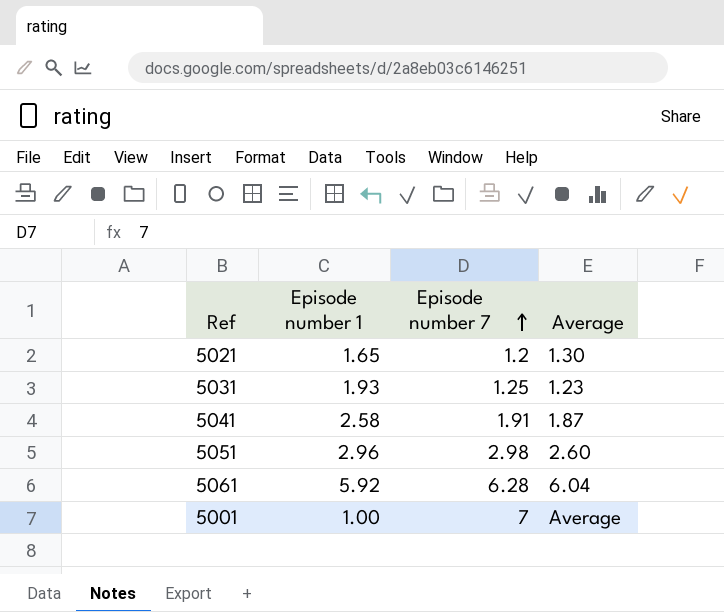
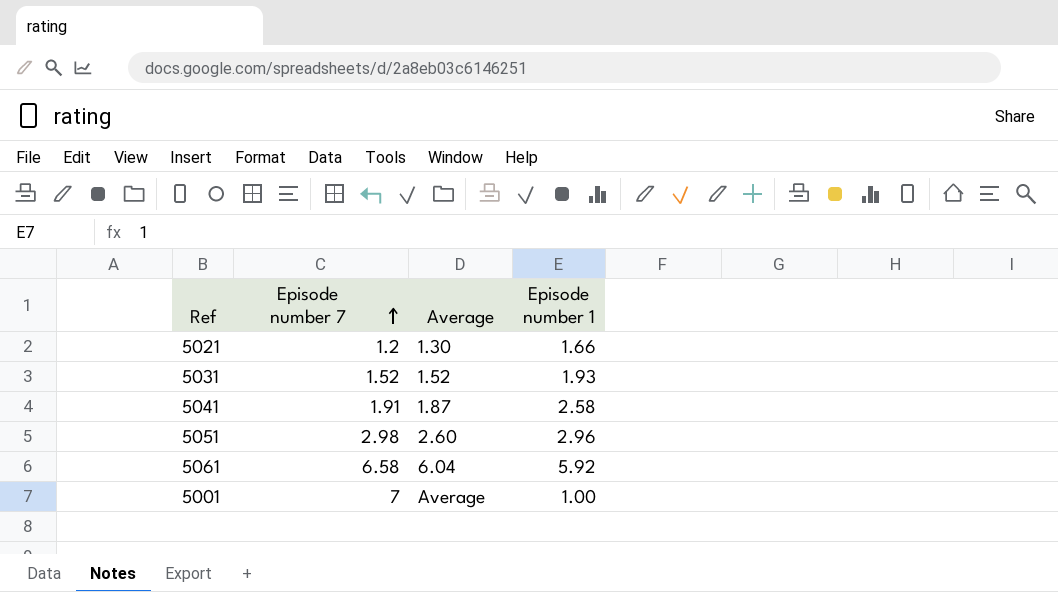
column Episode number 1 | position: 2 -> 4
5021 | Episode number 1: 1.65 -> 1.66
5031 | Episode number 7: 1.25 -> 1.52
5031 | Average: 1.23 -> 1.52
5061 | Episode number 7: 6.28 -> 6.58

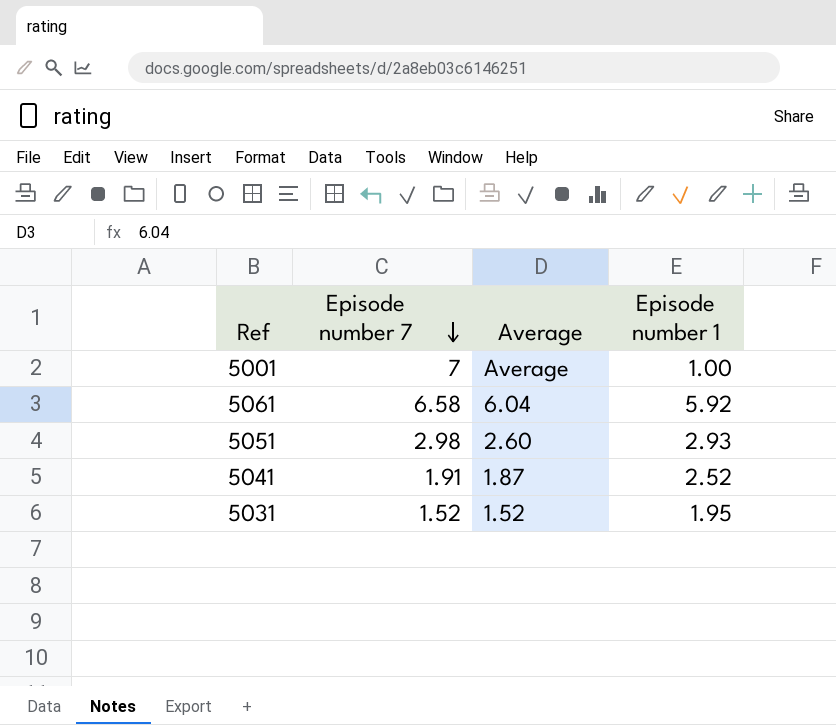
row order: Episode number 7 ascending -> Episode number 7 descending
row 5021: 1.2 | 1.30 | 1.66 -> none
5051 | Episode number 1: 2.96 -> 2.93
5041 | Episode number 1: 2.58 -> 2.52
5031 | Episode number 1: 1.93 -> 1.95

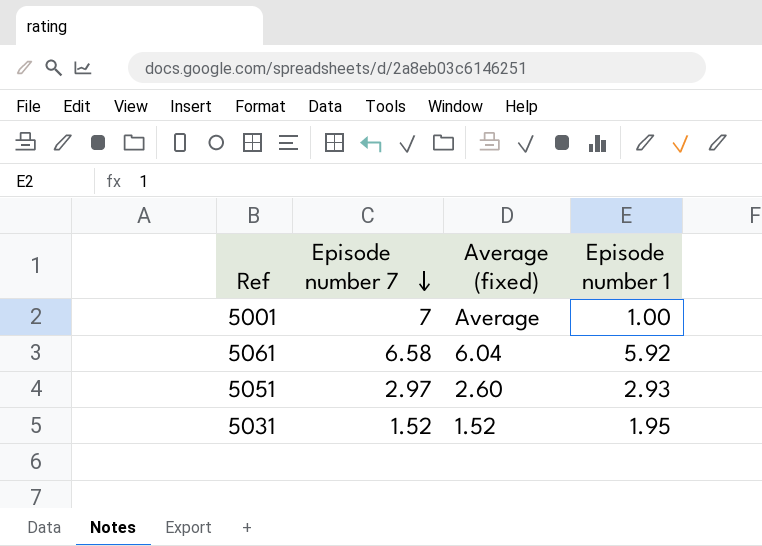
column name: Average -> Average (fixed)
row 5041: 1.91 | 1.87 | 2.52 -> none
5051 | Episode number 7: 2.98 -> 2.97

